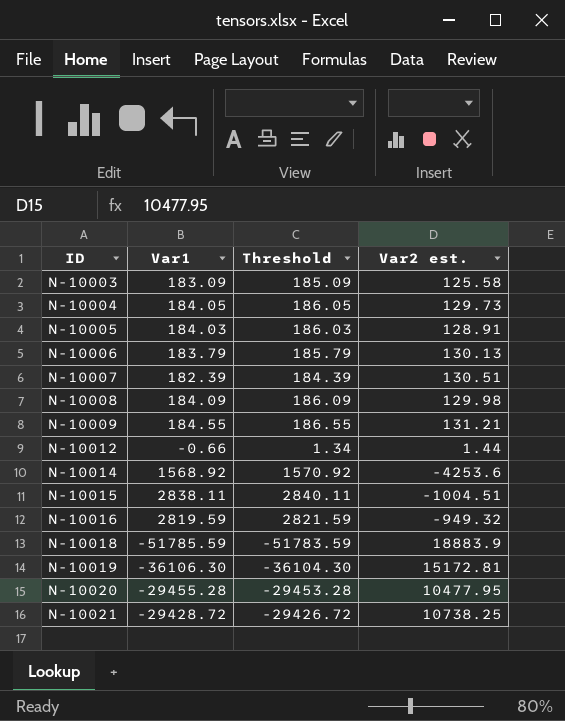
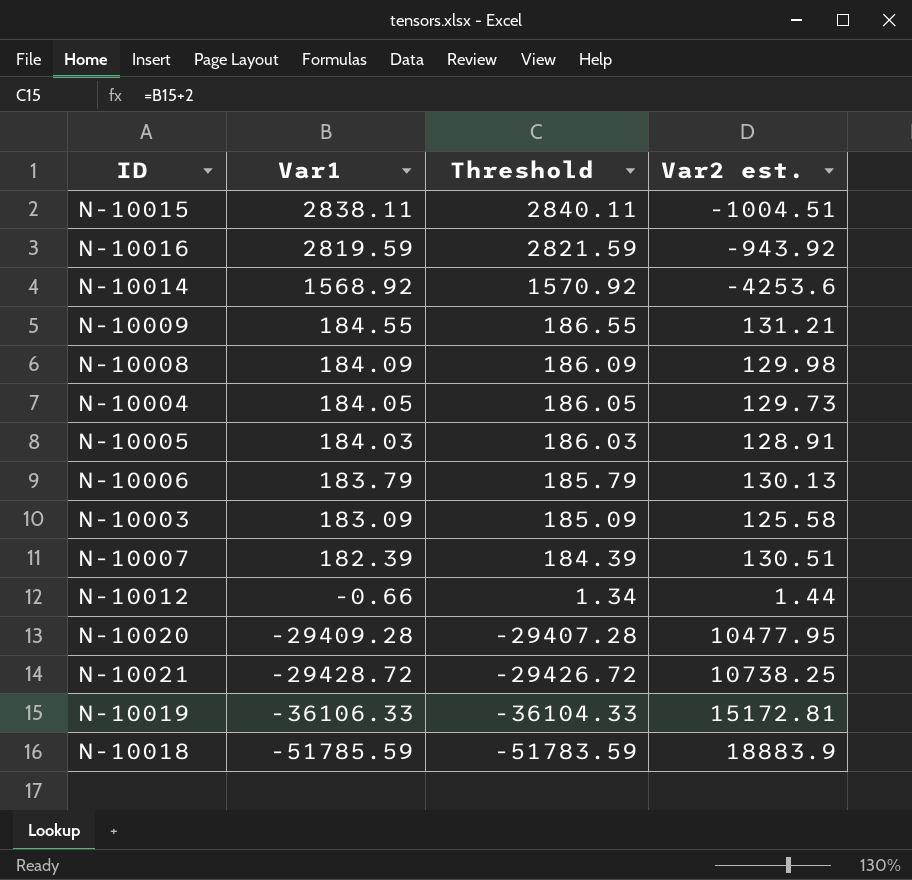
row order: ID ascending -> Var1 descending
N-10016 | Var2 est.: -949.32 -> -943.92
N-10020 | Var1: -29455.28 -> -29409.28
N-10020 | Threshold: -29453.28 -> -29407.28
N-10019 | Var1: -36106.30 -> -36106.33
N-10019 | Threshold: -36104.30 -> -36104.33

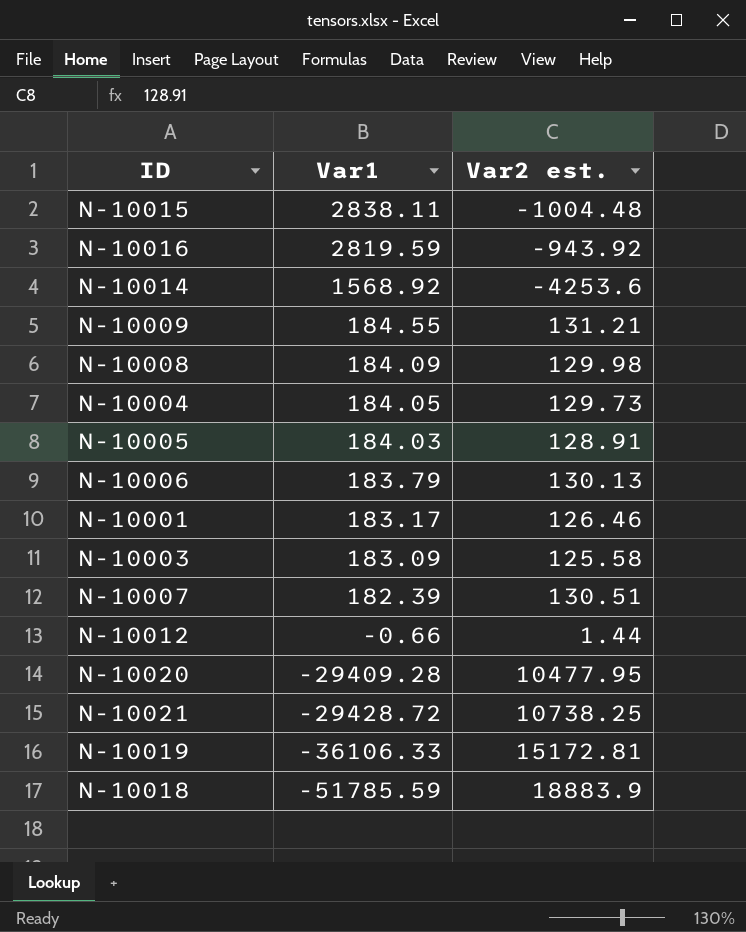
column Threshold | formula: [Var1] + 2 -> none
N-10015 | Var2 est.: -1004.51 -> -1004.48
row N-10001: none -> 183.17 | 126.46

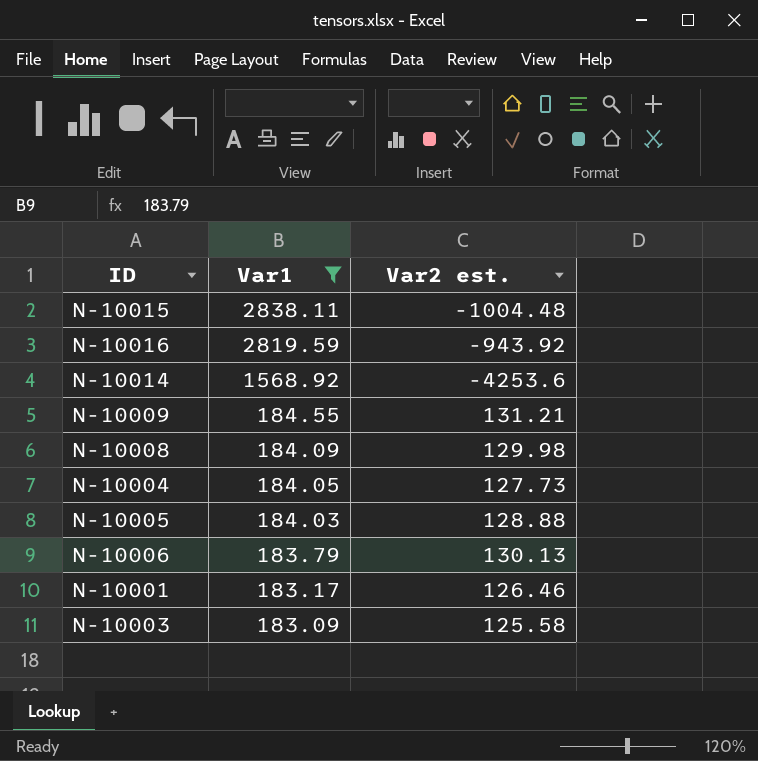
filter: none -> Var1 >= 183.09
N-10004 | Var2 est.: 129.73 -> 127.73
N-10005 | Var2 est.: 128.91 -> 128.88

